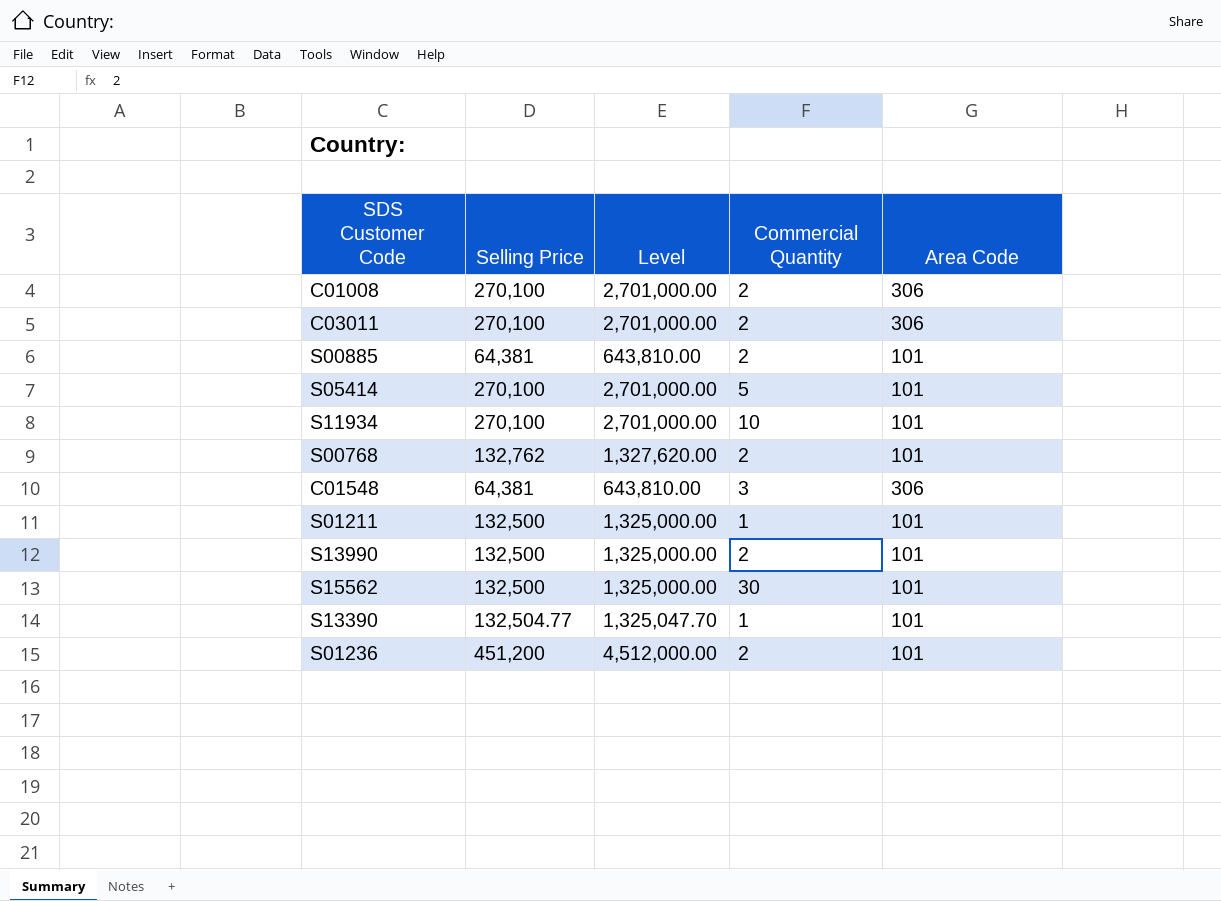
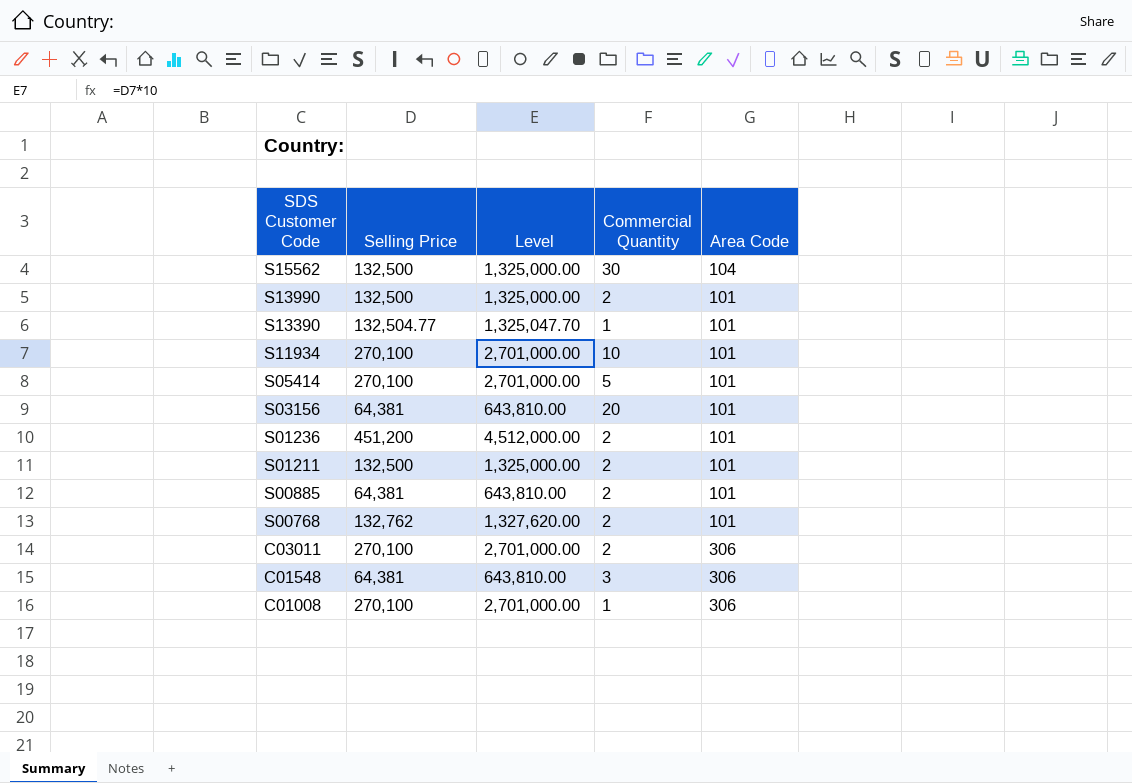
row order: none -> SDS Customer Code descending
S15562 | Area Code: 101 -> 104
row S03156: none -> 64,381 | 643,810.00 | 20 | 101
S01211 | Commercial Quantity: 1 -> 2
C01008 | Commercial Quantity: 2 -> 1

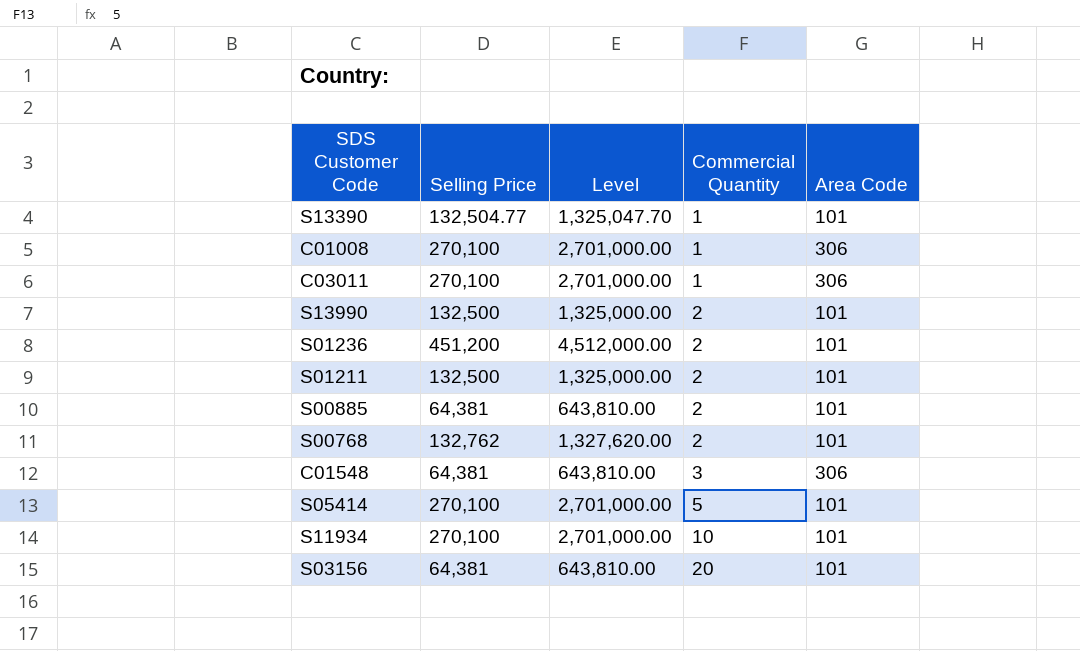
row order: SDS Customer Code descending -> Commercial Quantity ascending
row S15562: 132,500 | 1,325,000.00 | 30 | 104 -> none
C03011 | Commercial Quantity: 2 -> 1

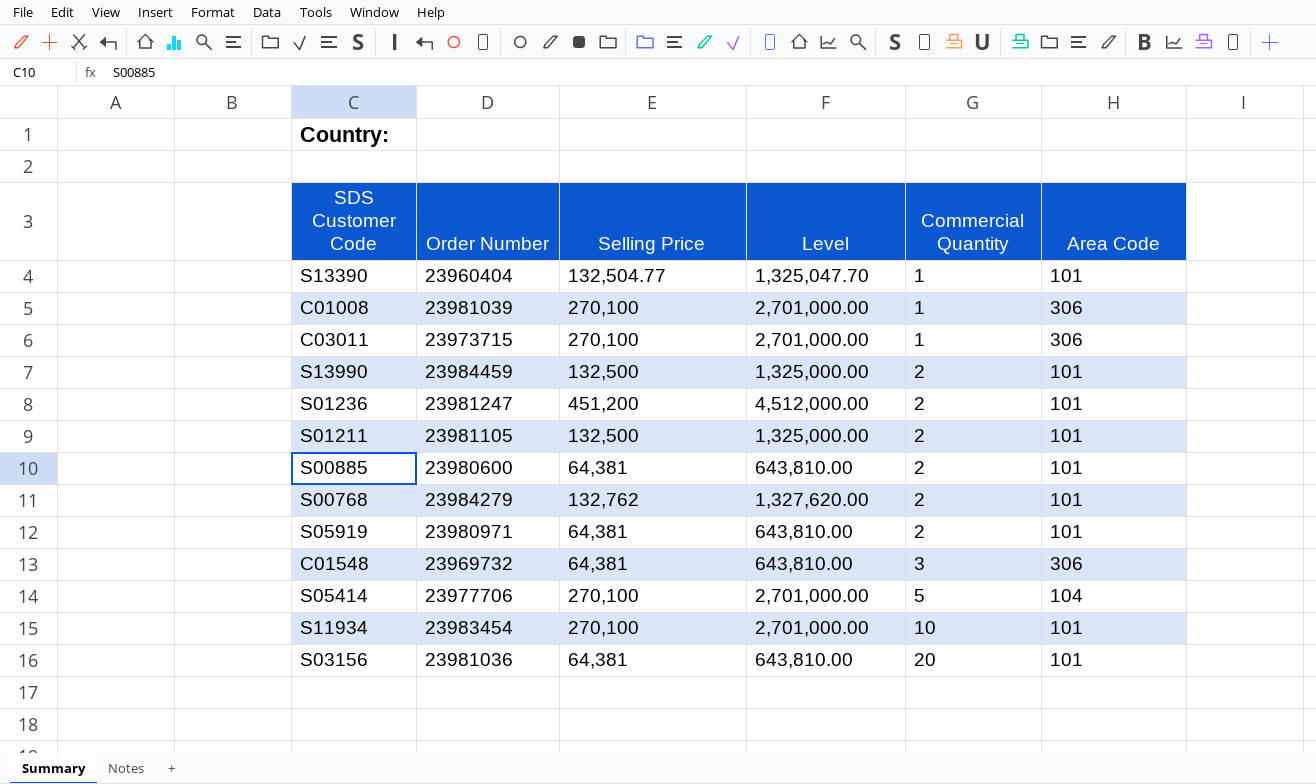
column Order Number | position: none -> 2
row S05919: none -> 23980971 | 64,381 | 643,810.00 | 2 | 101
S05414 | Area Code: 101 -> 104

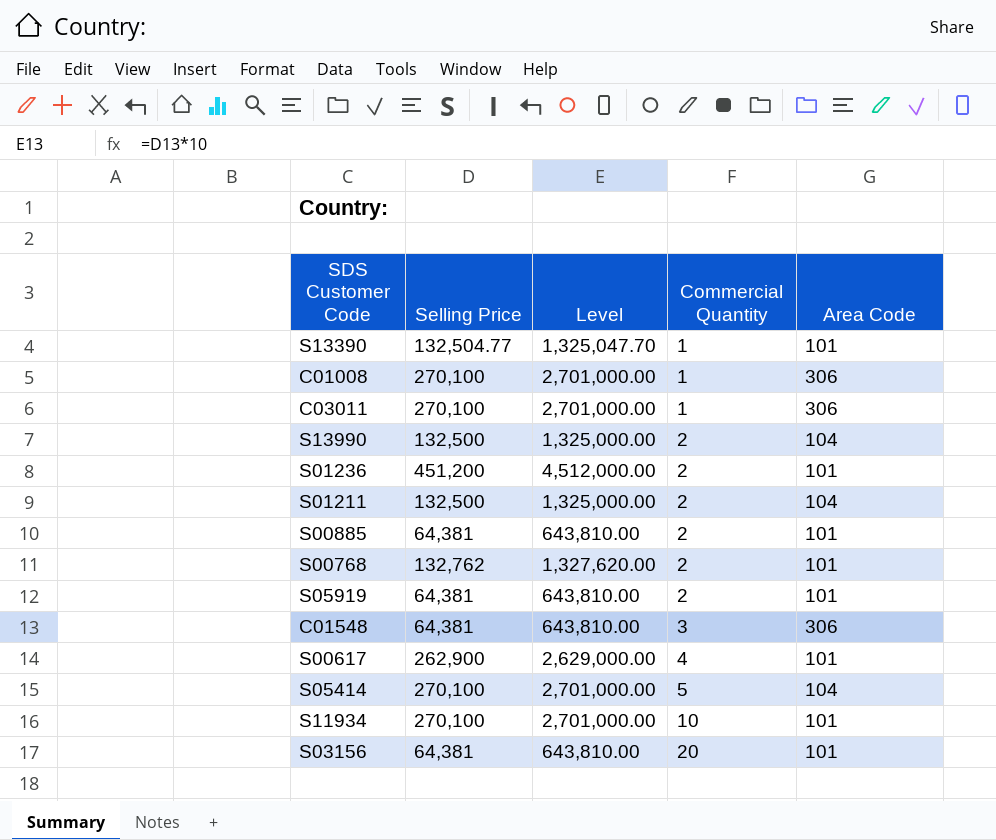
column Order Number | position: 2 -> none
S13990 | Area Code: 101 -> 104
S01211 | Area Code: 101 -> 104
row S00617: none -> 262,900 | 2,629,000.00 | 4 | 101

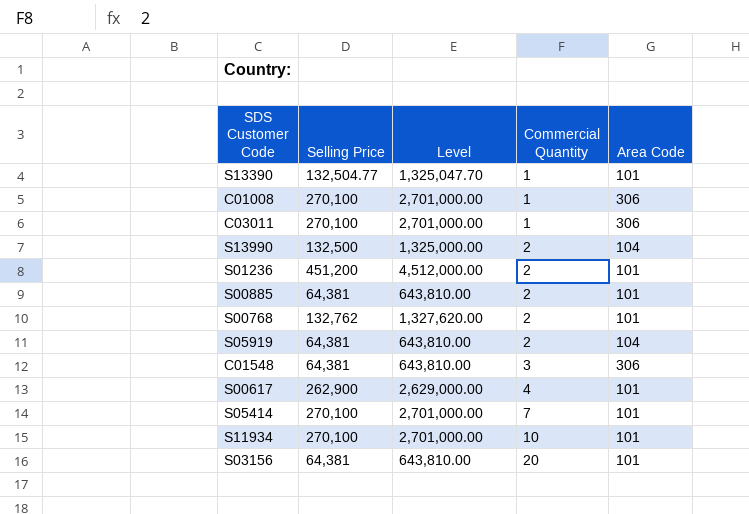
row S01211: 132,500 | 1,325,000.00 | 2 | 104 -> none
S05919 | Area Code: 101 -> 104
S05414 | Commercial Quantity: 5 -> 7
S05414 | Area Code: 104 -> 101

